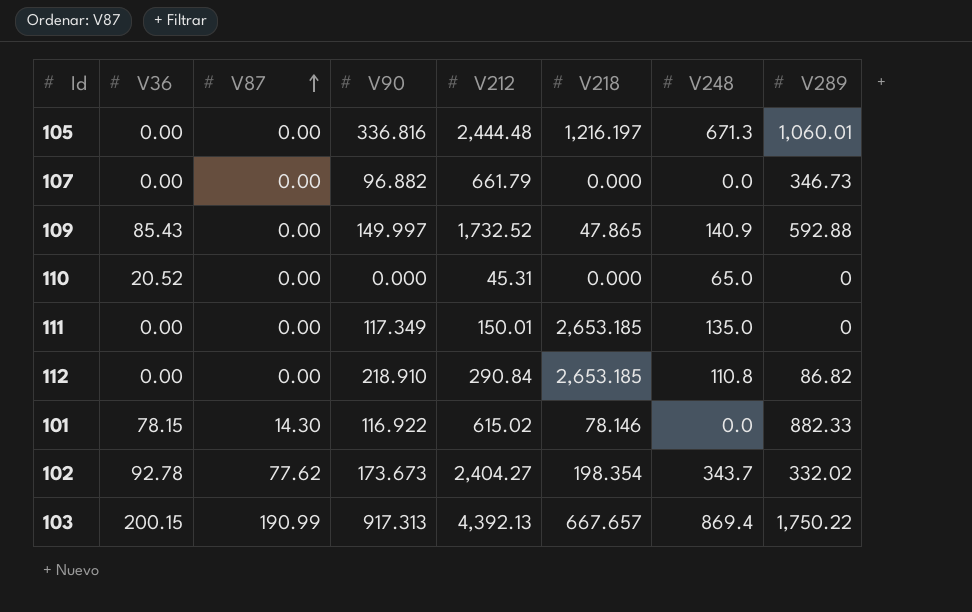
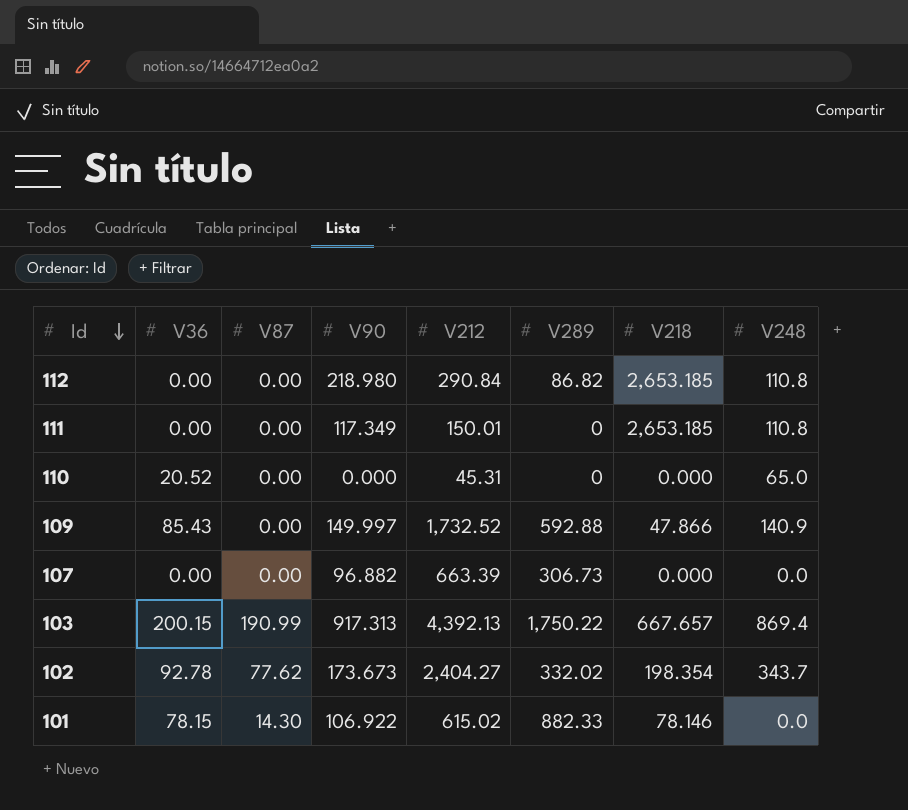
row order: V87 ascending -> Id descending
column V289 | position: 8 -> 6
row 105: 0.00 | 0.00 | 336.816 | 2,444.48 | 1,216.197 | 671.3 | 1,060.01 -> none
112 | V90: 218.910 -> 218.980
111 | V248: 135.0 -> 110.8
109 | V218: 47.865 -> 47.866
107 | V212: 661.79 -> 663.39
107 | V289: 346.73 -> 306.73
101 | V90: 116.922 -> 106.922

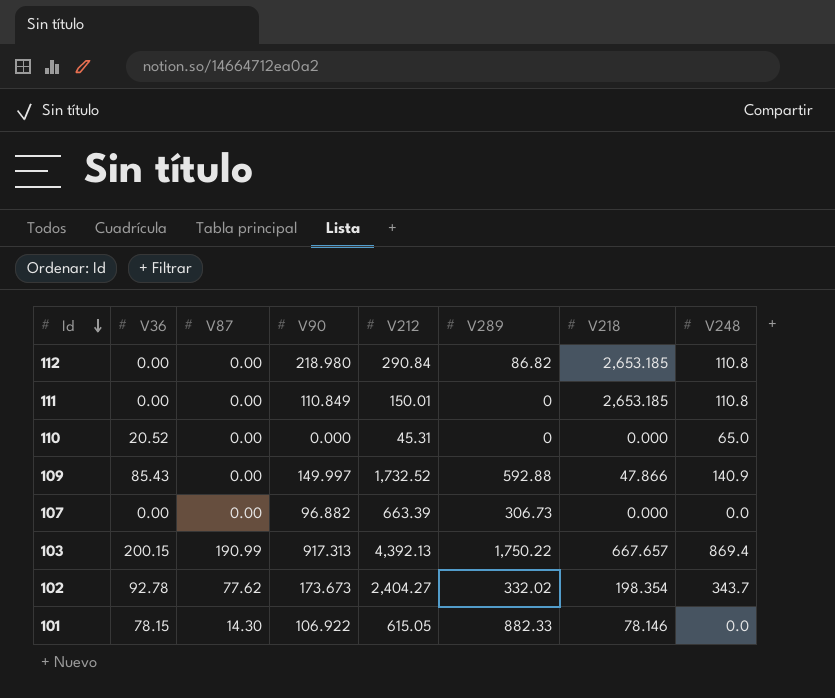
111 | V90: 117.349 -> 110.849
101 | V212: 615.02 -> 615.05

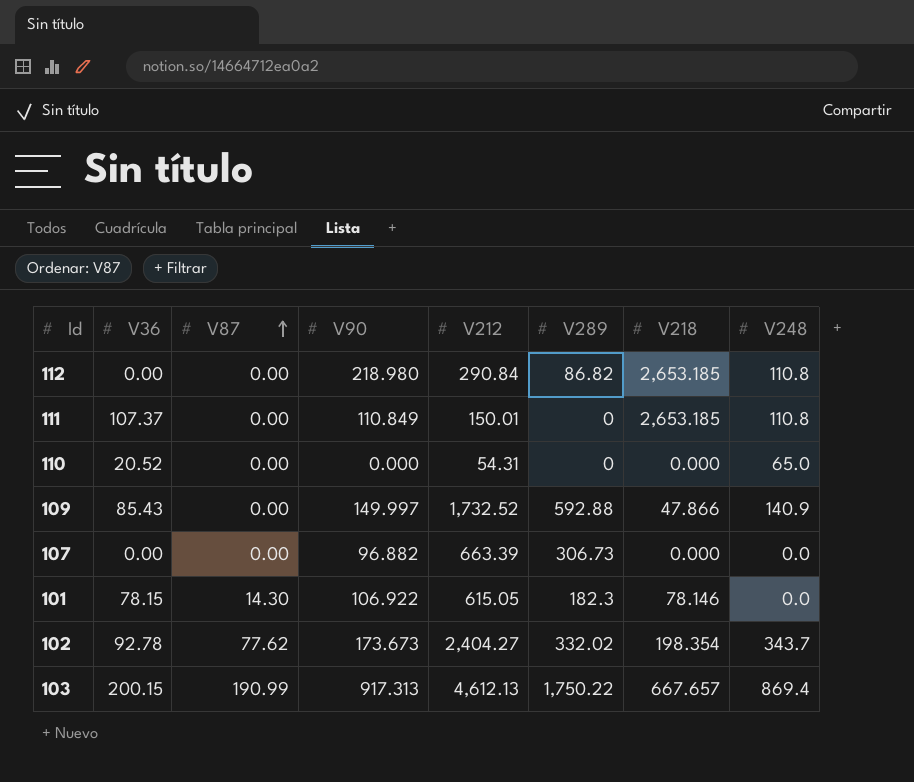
row order: Id descending -> V87 ascending
111 | V36: 0.00 -> 107.37
110 | V212: 45.31 -> 54.31
101 | V289: 882.33 -> 182.3
103 | V212: 4,392.13 -> 4,612.13

